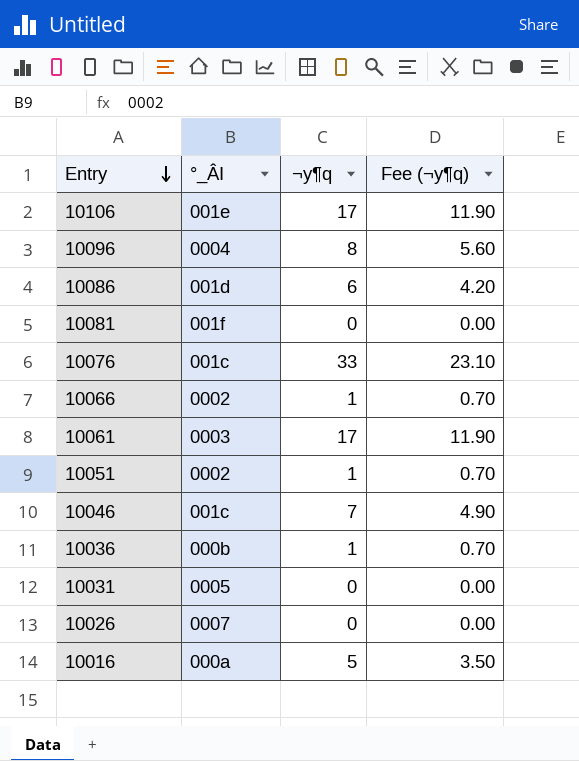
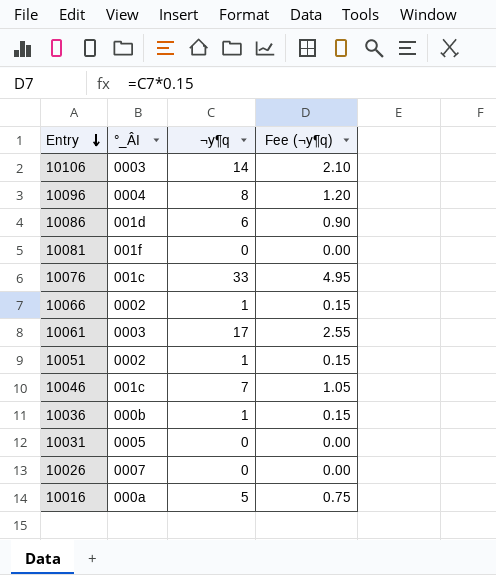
column Fee (¬y¶q) | formula: [¬y¶q] * 0.7 -> [¬y¶q] * 0.15
10106 | °_ÂI: 001e -> 0003
10106 | ¬y¶q: 17 -> 14

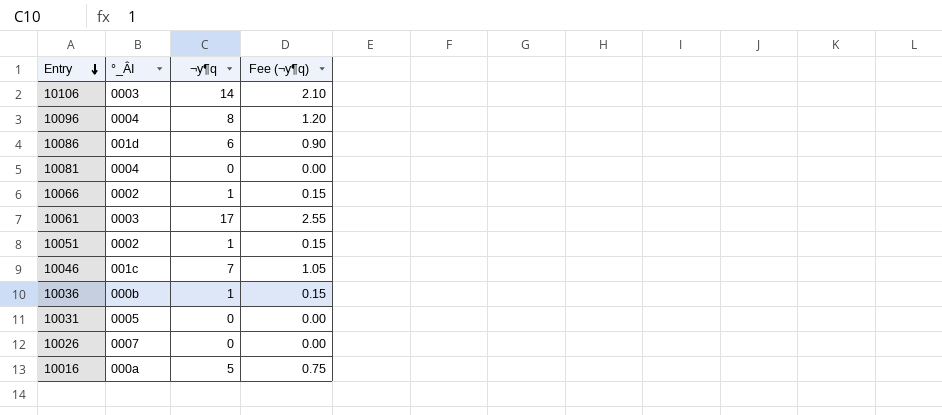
row 10076: 001c | 33 | 4.95 -> none
10081 | °_ÂI: 001f -> 0004

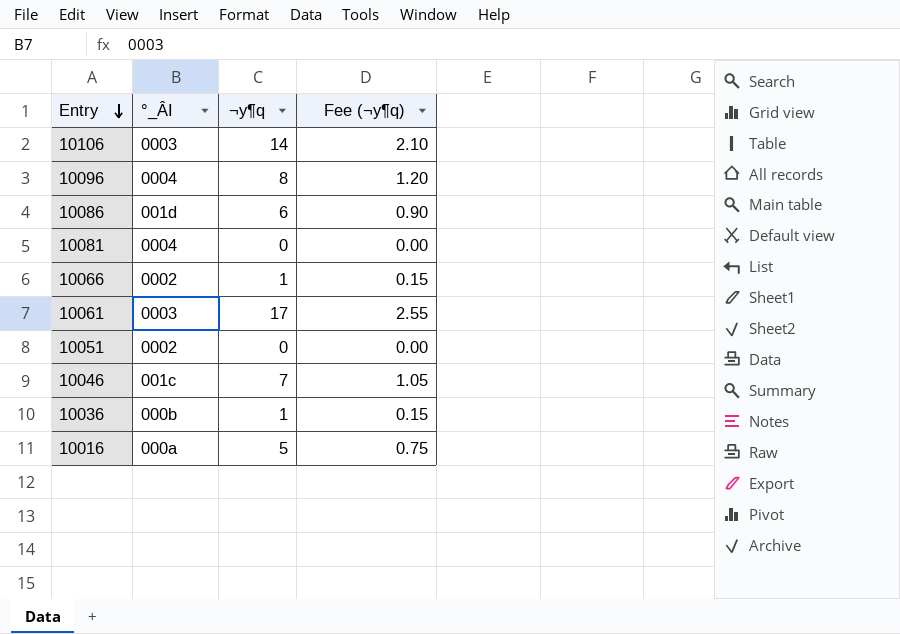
row 10031: 0005 | 0 | 0.00 -> none
row 10026: 0007 | 0 | 0.00 -> none
10051 | ¬y¶q: 1 -> 0
10051 | Fee (¬y¶q): 0.15 -> 0.00

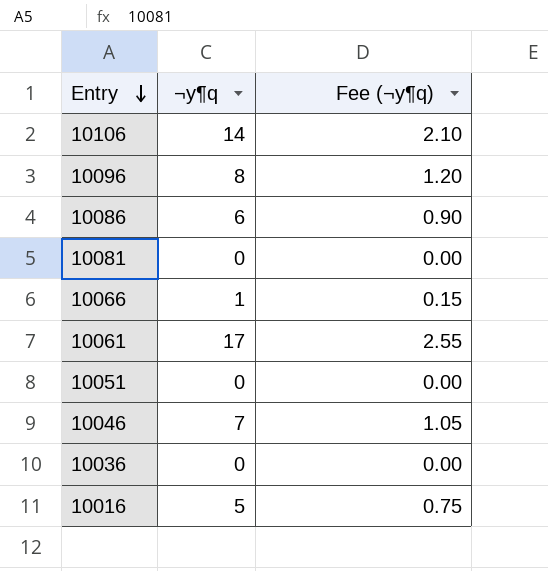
column °_ÂI | position: 2 -> none
10036 | ¬y¶q: 1 -> 0
10036 | Fee (¬y¶q): 0.15 -> 0.00

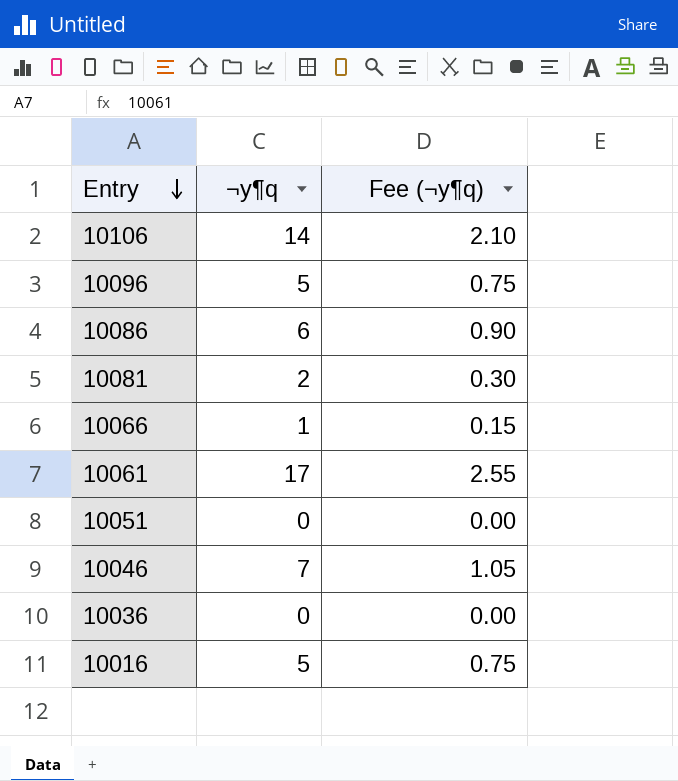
10096 | ¬y¶q: 8 -> 5
10096 | Fee (¬y¶q): 1.20 -> 0.75
10081 | ¬y¶q: 0 -> 2
10081 | Fee (¬y¶q): 0.00 -> 0.30

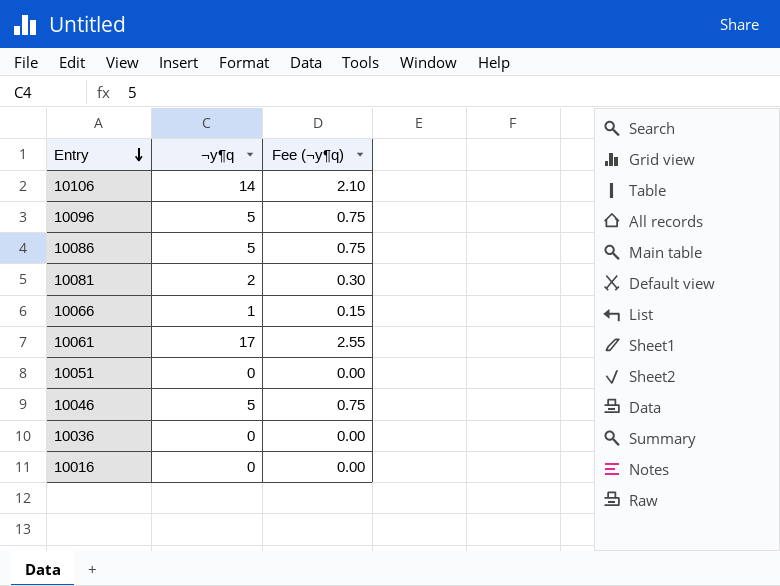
10086 | ¬y¶q: 6 -> 5
10086 | Fee (¬y¶q): 0.90 -> 0.75
10046 | ¬y¶q: 7 -> 5
10046 | Fee (¬y¶q): 1.05 -> 0.75
10016 | ¬y¶q: 5 -> 0
10016 | Fee (¬y¶q): 0.75 -> 0.00

